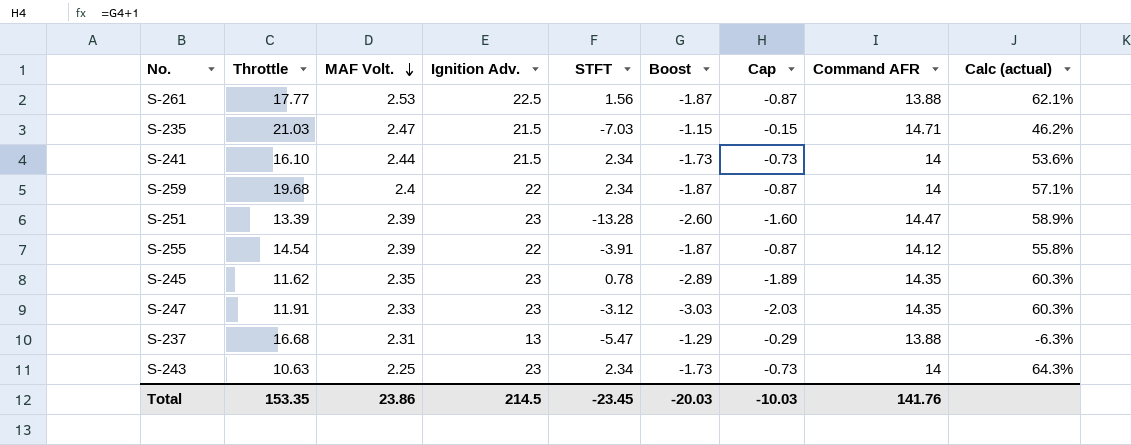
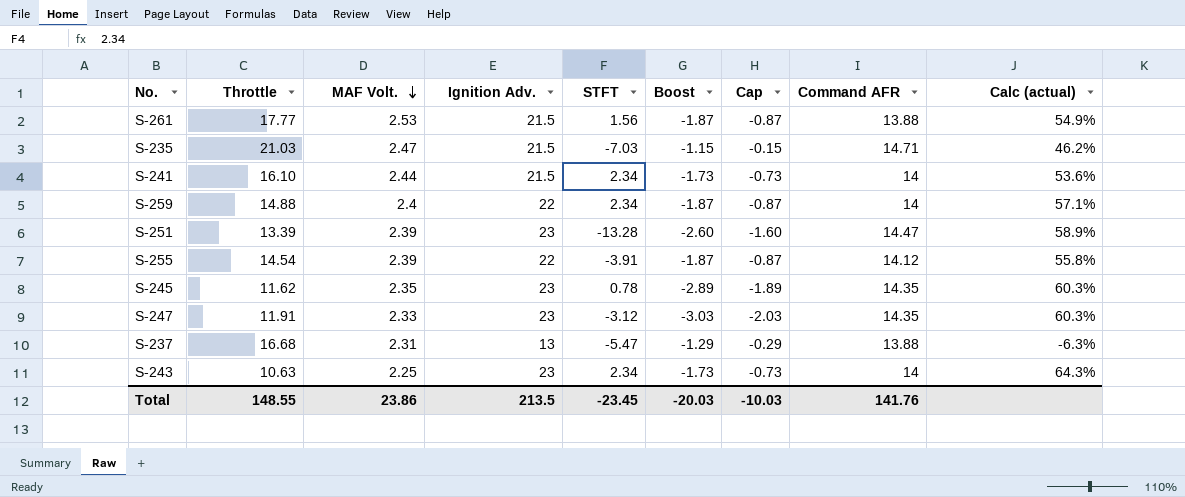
S-261 | Ignition Adv.: 22.5 -> 21.5
S-261 | Calc (actual): 62.1% -> 54.9%
S-259 | Throttle: 19.68 -> 14.88
Total | Throttle: 153.35 -> 148.55
Total | Ignition Adv.: 214.5 -> 213.5

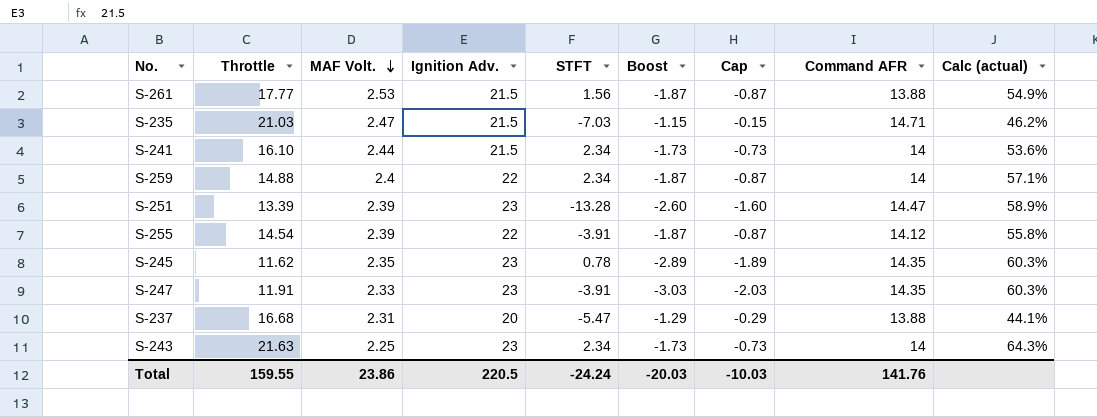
S-247 | STFT: -3.12 -> -3.91
S-237 | Ignition Adv.: 13 -> 20
S-237 | Calc (actual): -6.3% -> 44.1%
S-243 | Throttle: 10.63 -> 21.63
Total | Throttle: 148.55 -> 159.55
Total | Ignition Adv.: 213.5 -> 220.5
Total | STFT: -23.45 -> -24.24

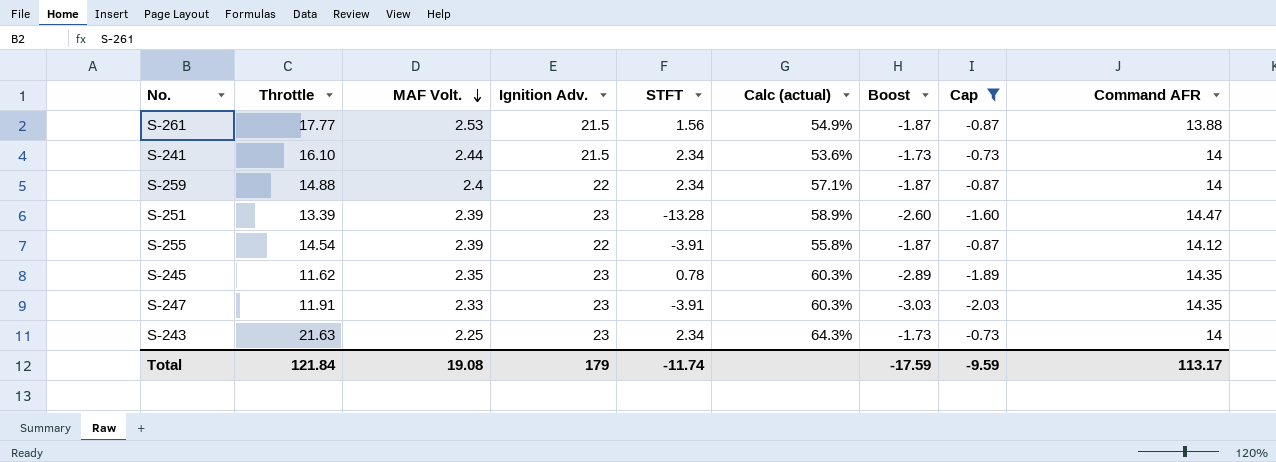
filter: none -> Cap <= -0.73
column Calc (actual) | position: 9 -> 6
Total | Throttle: 159.55 -> 121.84
Total | MAF Volt.: 23.86 -> 19.08
Total | Ignition Adv.: 220.5 -> 179
Total | STFT: -24.24 -> -11.74
Total | Boost: -20.03 -> -17.59
Total | Cap: -10.03 -> -9.59
Total | Command AFR: 141.76 -> 113.17

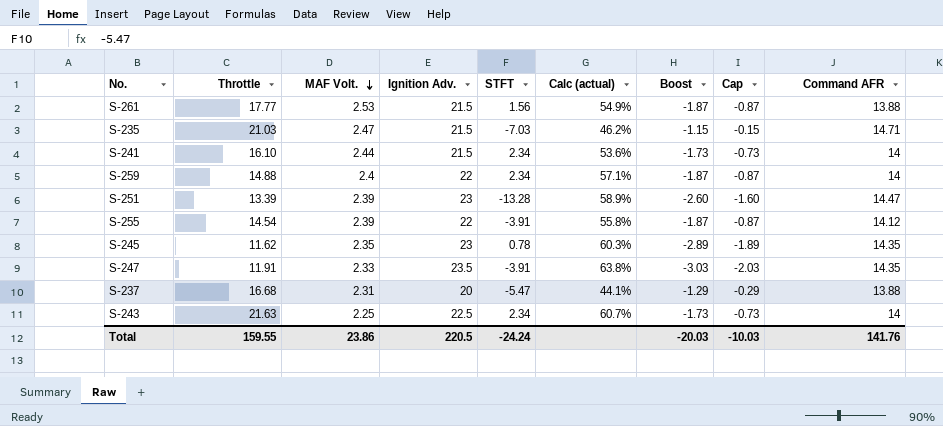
filter: Cap <= -0.73 -> none
S-247 | Ignition Adv.: 23 -> 23.5
S-247 | Calc (actual): 60.3% -> 63.8%
S-243 | Ignition Adv.: 23 -> 22.5
S-243 | Calc (actual): 64.3% -> 60.7%
Total | Throttle: 121.84 -> 159.55
Total | MAF Volt.: 19.08 -> 23.86
Total | Ignition Adv.: 179 -> 220.5
Total | STFT: -11.74 -> -24.24
Total | Boost: -17.59 -> -20.03
Total | Cap: -9.59 -> -10.03
Total | Command AFR: 113.17 -> 141.76

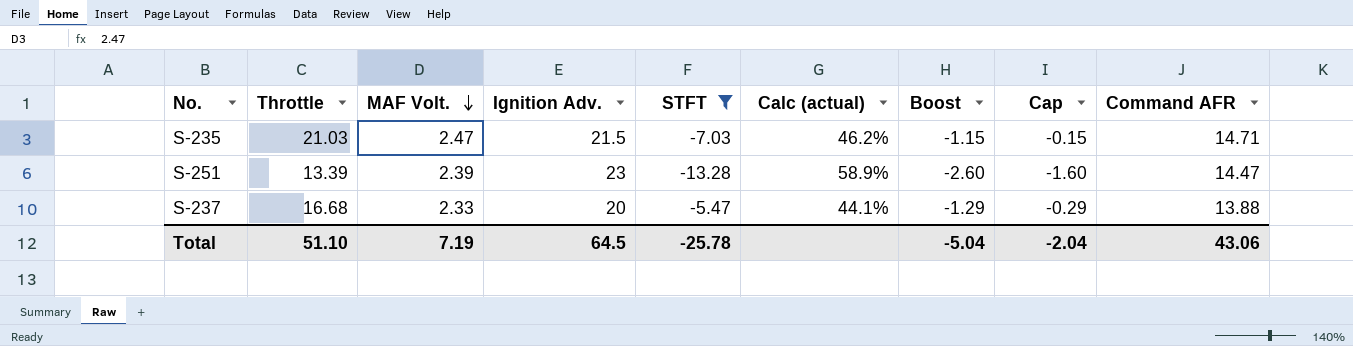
filter: none -> STFT <= -5.47
S-237 | MAF Volt.: 2.31 -> 2.33
Total | Throttle: 159.55 -> 51.10
Total | MAF Volt.: 23.86 -> 7.19
Total | Ignition Adv.: 220.5 -> 64.5
Total | STFT: -24.24 -> -25.78
Total | Boost: -20.03 -> -5.04
Total | Cap: -10.03 -> -2.04
Total | Command AFR: 141.76 -> 43.06

